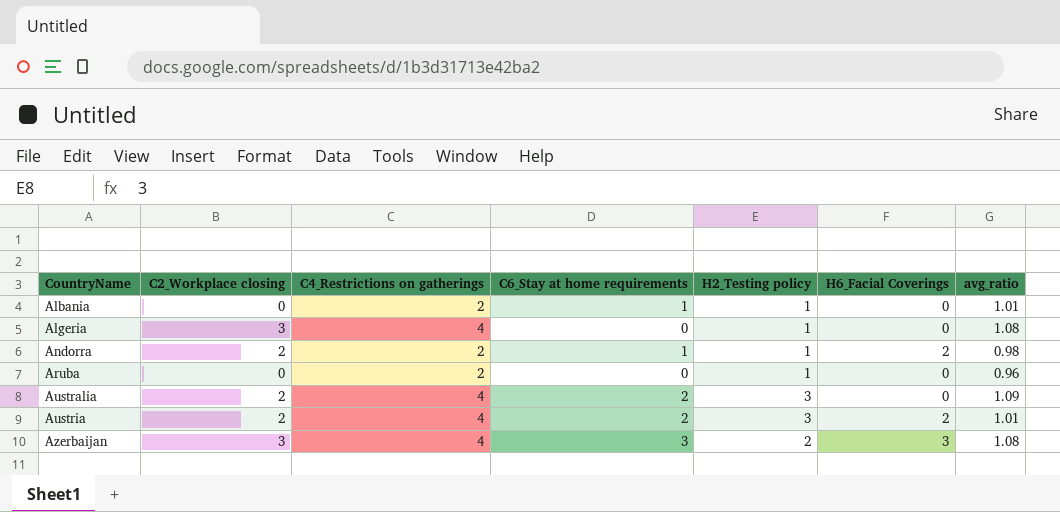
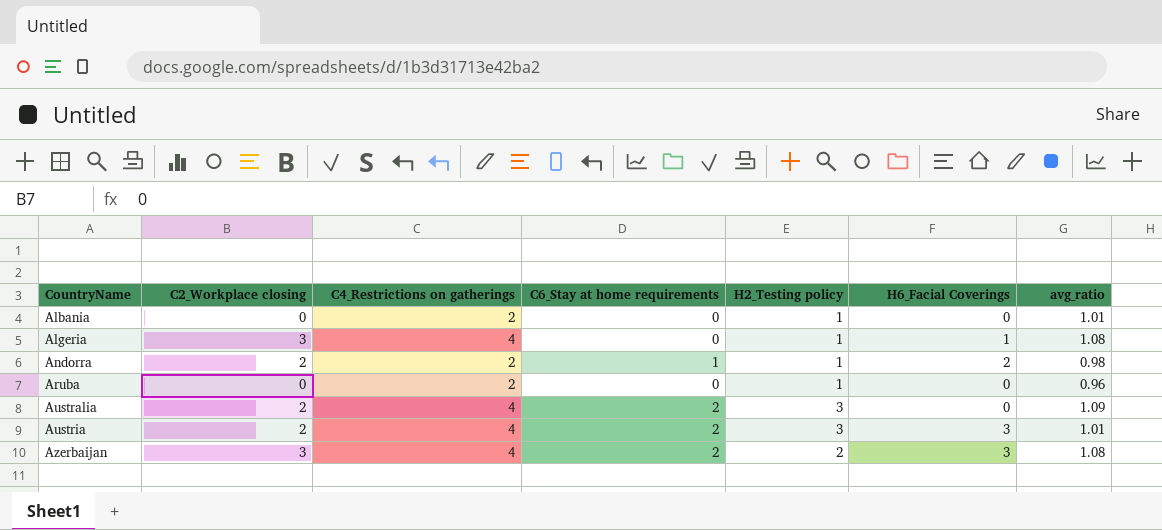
Albania | C6_Stay at home requirements: 1 -> 0
Algeria | H6_Facial Coverings: 0 -> 1
Austria | H6_Facial Coverings: 2 -> 3
Azerbaijan | C6_Stay at home requirements: 3 -> 2

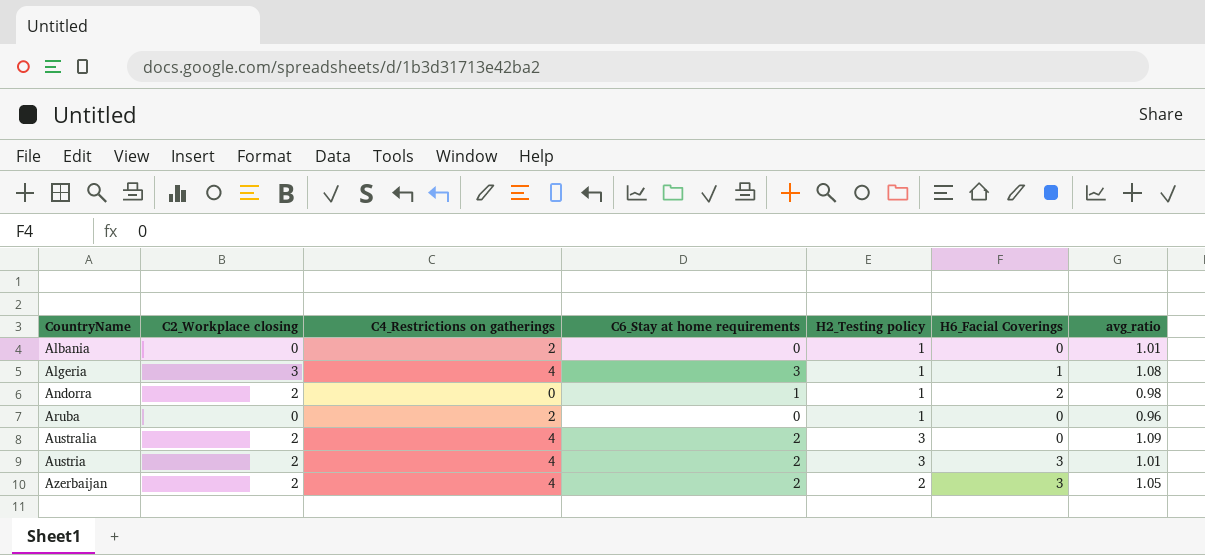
Algeria | C6_Stay at home requirements: 0 -> 3
Andorra | C4_Restrictions on gatherings: 2 -> 0
Azerbaijan | C2_Workplace closing: 3 -> 2
Azerbaijan | avg_ratio: 1.08 -> 1.05

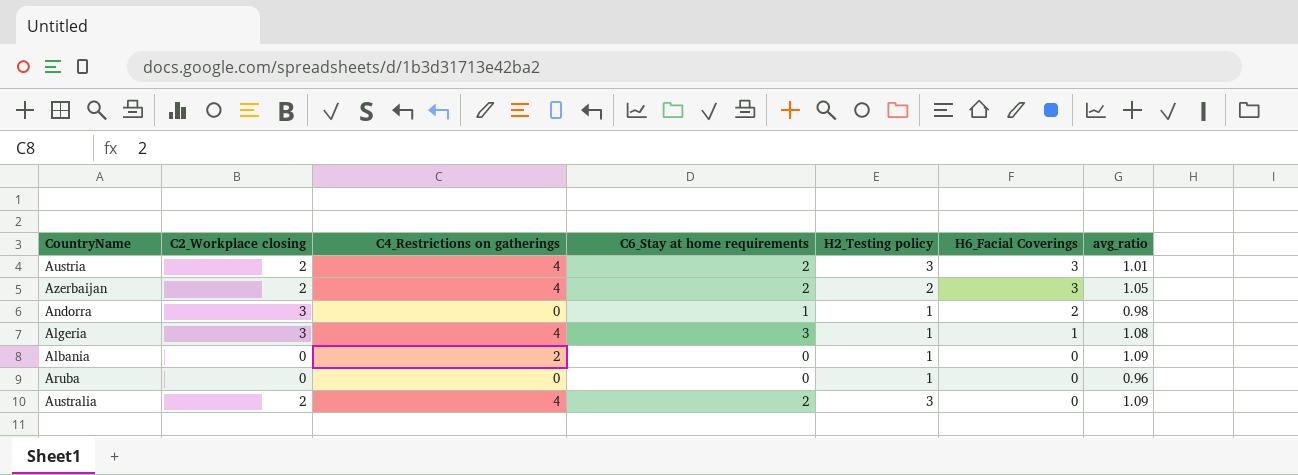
row order: CountryName ascending -> H6_Facial Coverings descending
Andorra | C2_Workplace closing: 2 -> 3
Albania | avg_ratio: 1.01 -> 1.09
Aruba | C4_Restrictions on gatherings: 2 -> 0

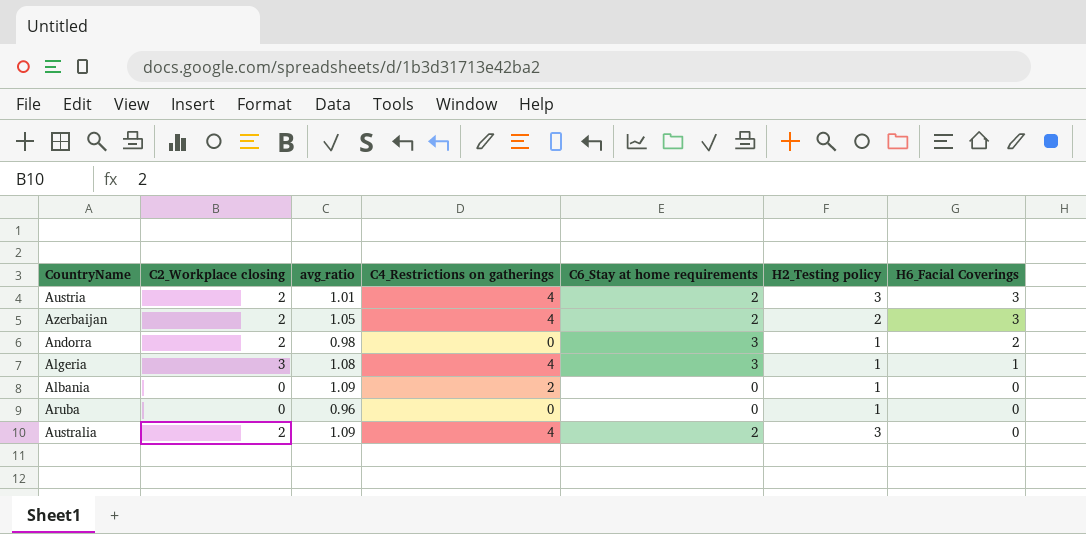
column avg_ratio | position: 7 -> 3
Andorra | C2_Workplace closing: 3 -> 2
Andorra | C6_Stay at home requirements: 1 -> 3

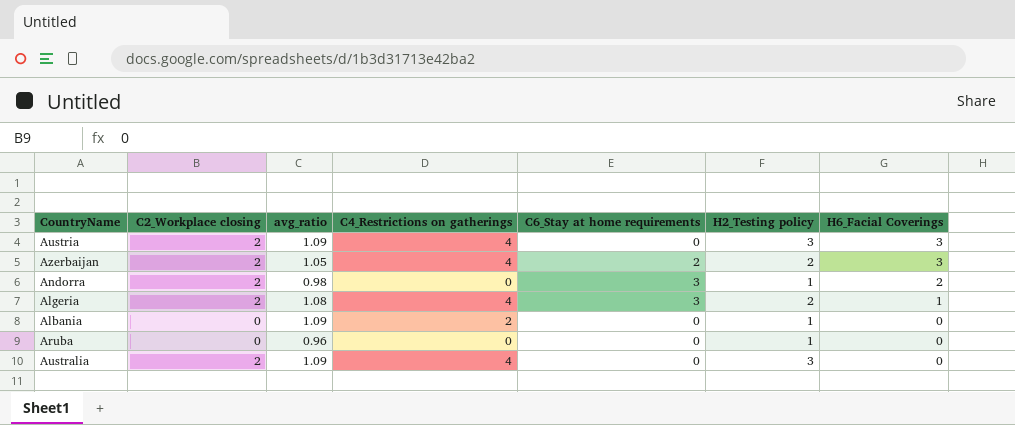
Austria | avg_ratio: 1.01 -> 1.09
Austria | C6_Stay at home requirements: 2 -> 0
Algeria | C2_Workplace closing: 3 -> 2
Algeria | H2_Testing policy: 1 -> 2
Australia | C6_Stay at home requirements: 2 -> 0

